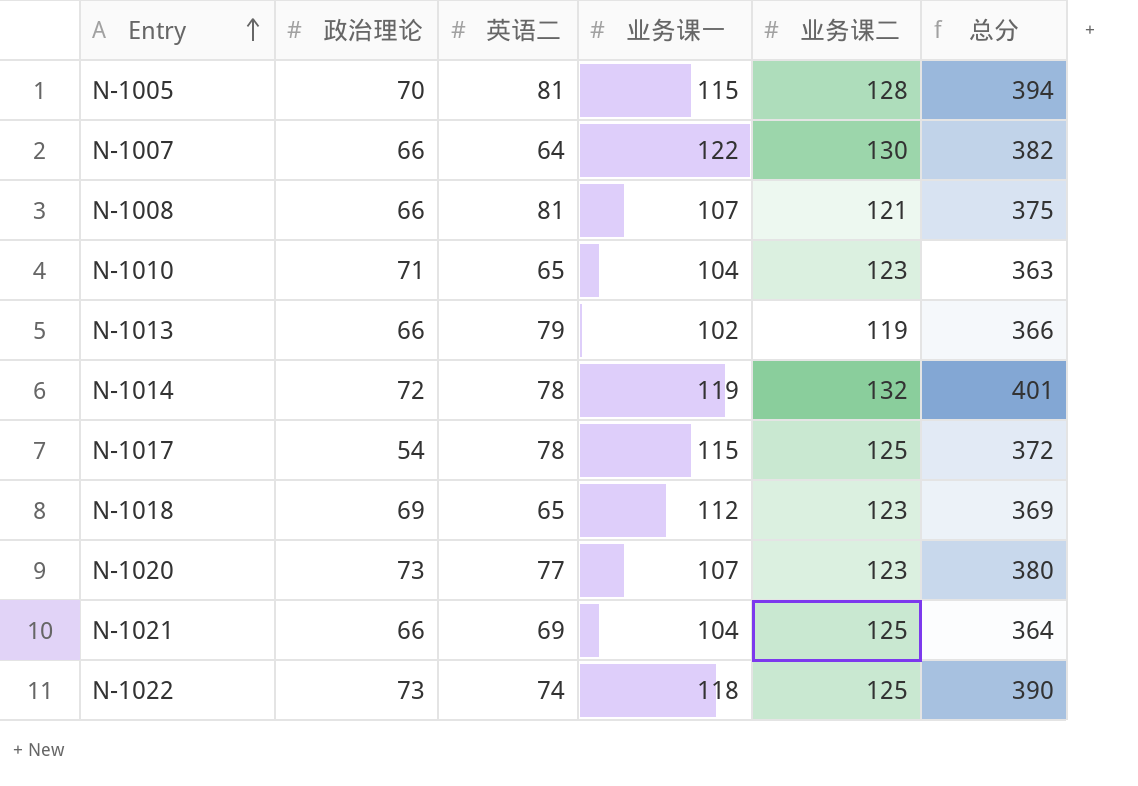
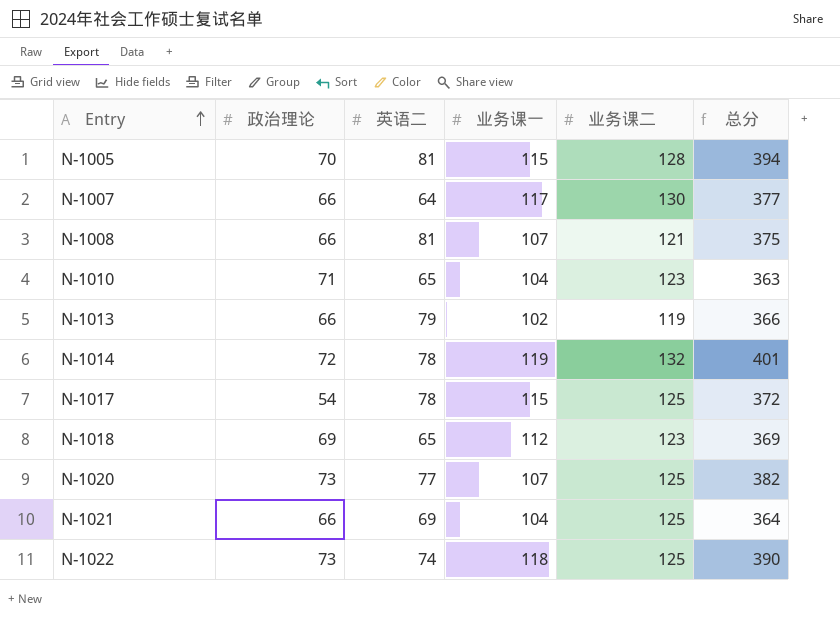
N-1007 | 业务课一: 122 -> 117
N-1007 | 总分: 382 -> 377
N-1020 | 业务课二: 123 -> 125
N-1020 | 总分: 380 -> 382

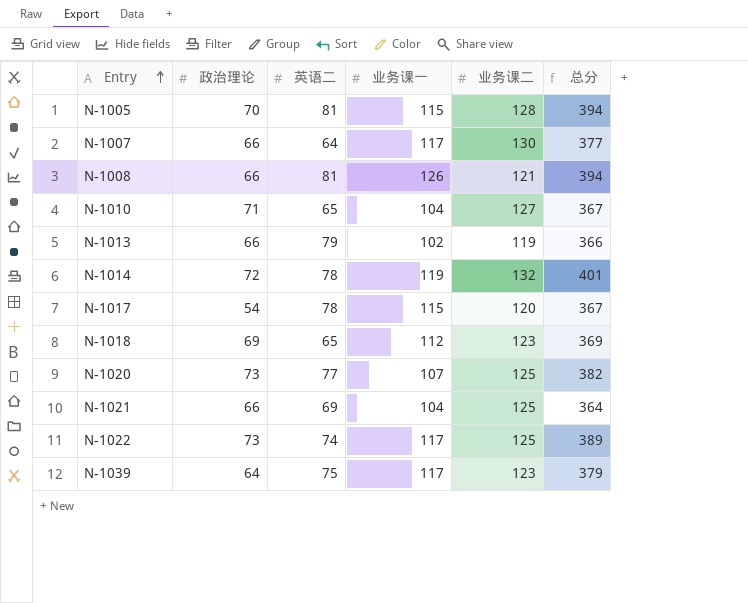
N-1008 | 业务课一: 107 -> 126
N-1008 | 总分: 375 -> 394
N-1010 | 业务课二: 123 -> 127
N-1010 | 总分: 363 -> 367
N-1017 | 业务课二: 125 -> 120
N-1017 | 总分: 372 -> 367
N-1022 | 业务课一: 118 -> 117
N-1022 | 总分: 390 -> 389
row N-1039: none -> 64 | 75 | 117 | 123 | 379

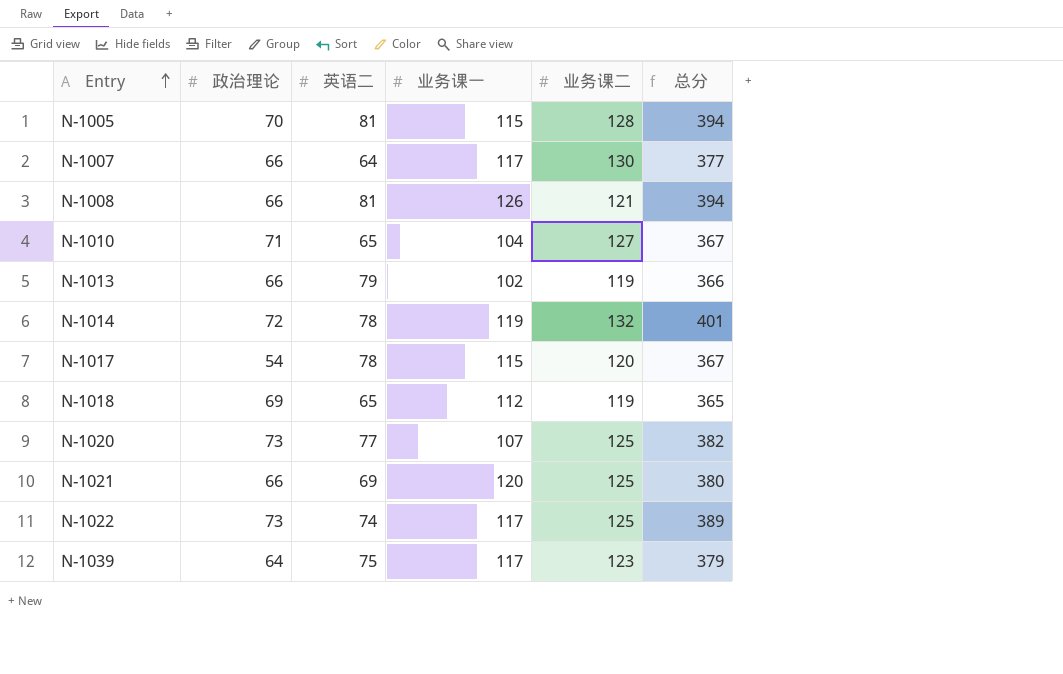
N-1018 | 业务课二: 123 -> 119
N-1018 | 总分: 369 -> 365
N-1021 | 业务课一: 104 -> 120
N-1021 | 总分: 364 -> 380

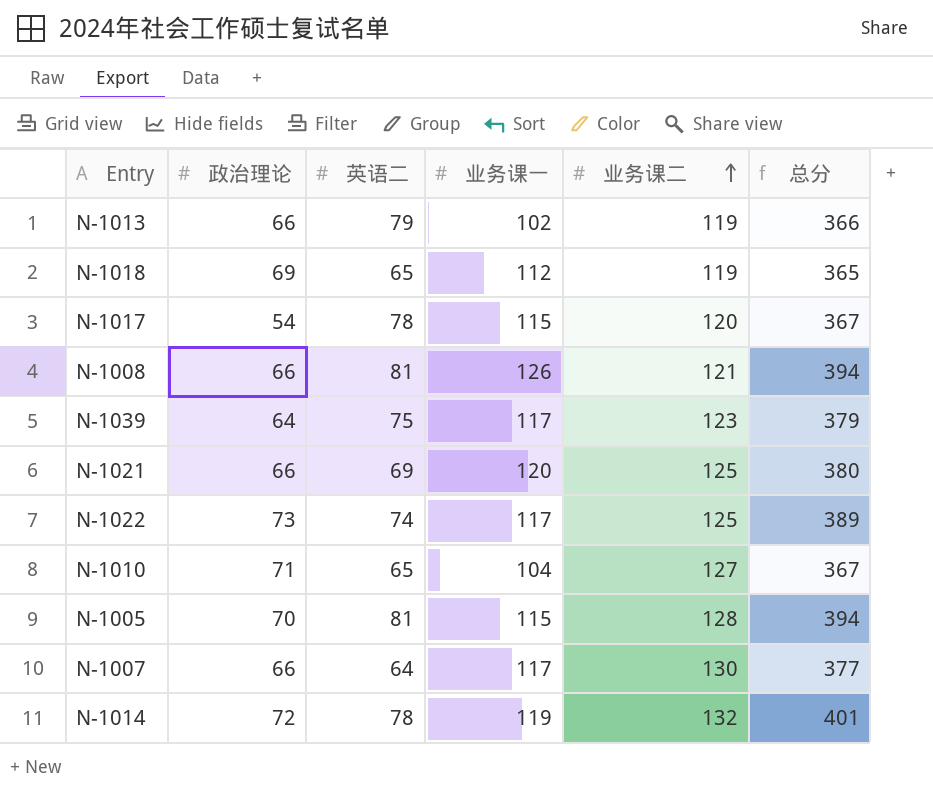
row order: Entry ascending -> 业务课二 ascending
row N-1020: 73 | 77 | 107 | 125 | 382 -> none

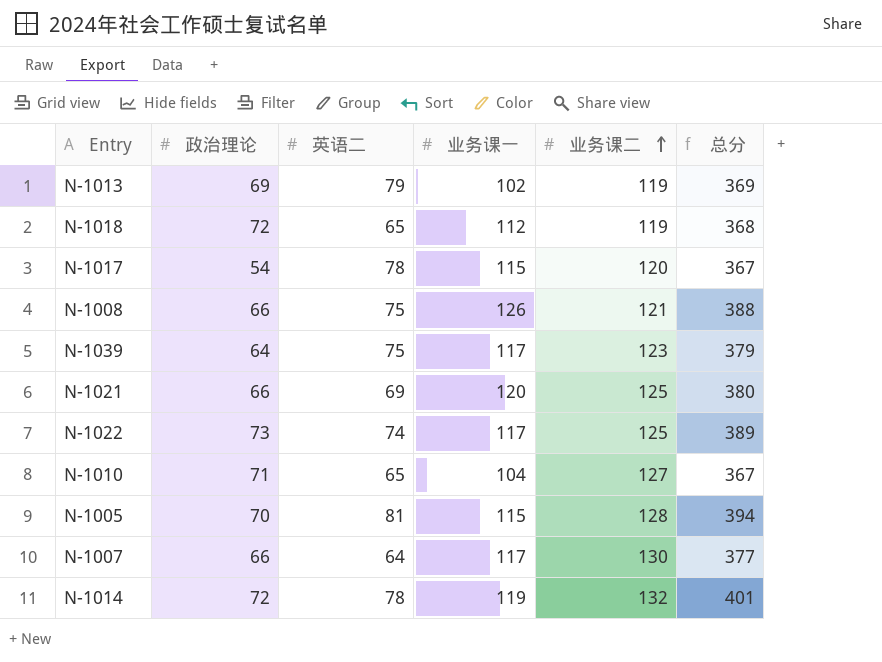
N-1013 | 政治理论: 66 -> 69
N-1013 | 总分: 366 -> 369
N-1018 | 政治理论: 69 -> 72
N-1018 | 总分: 365 -> 368
N-1008 | 英语二: 81 -> 75
N-1008 | 总分: 394 -> 388

